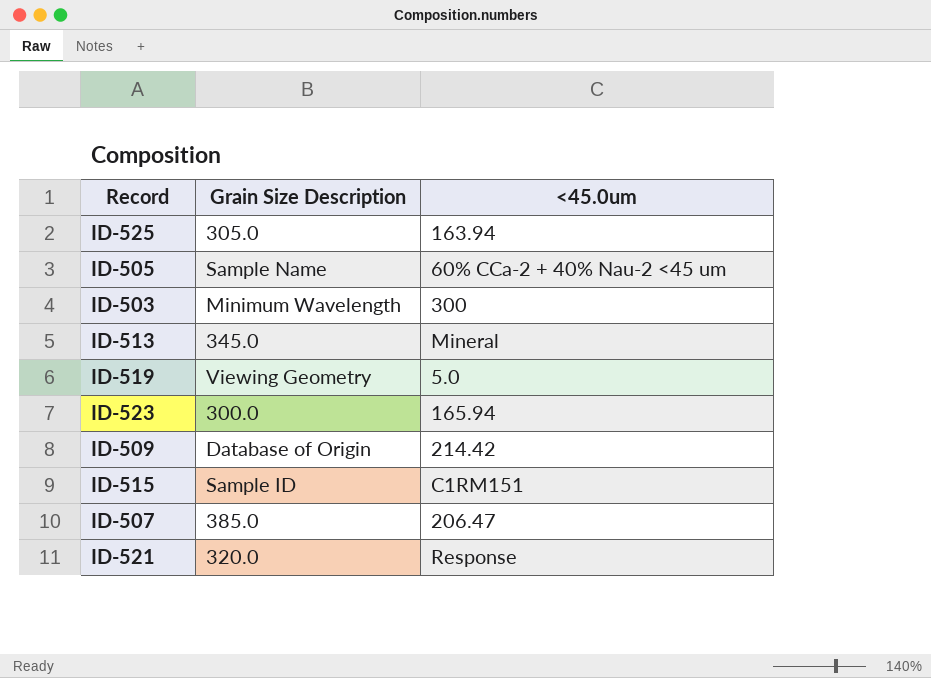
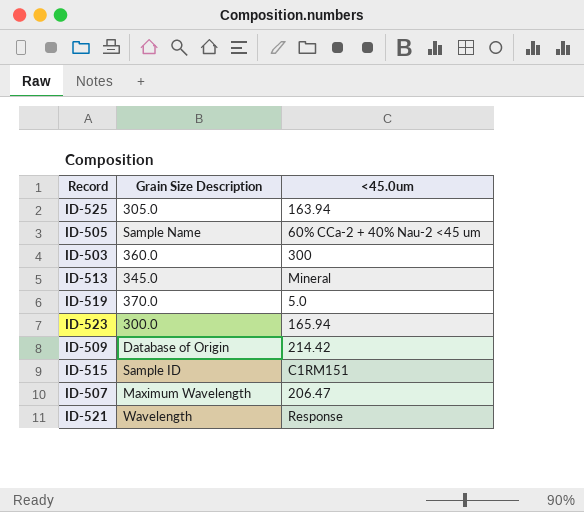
ID-503 | Grain Size Description: Minimum Wavelength -> 360.0
ID-519 | Grain Size Description: Viewing Geometry -> 370.0
ID-507 | Grain Size Description: 385.0 -> Maximum Wavelength
ID-521 | Grain Size Description: 320.0 -> Wavelength

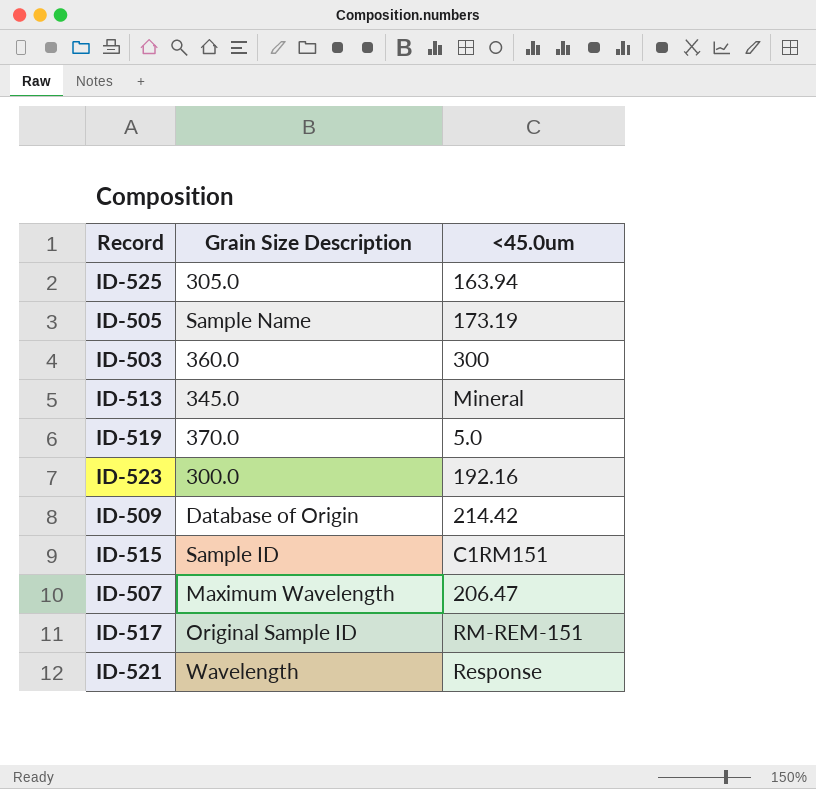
ID-505 | <45.0um: 60% CCa-2 + 40% Nau-2 <45 um -> 173.19
ID-523 | <45.0um: 165.94 -> 192.16
row ID-517: none -> Original Sample ID | RM-REM-151

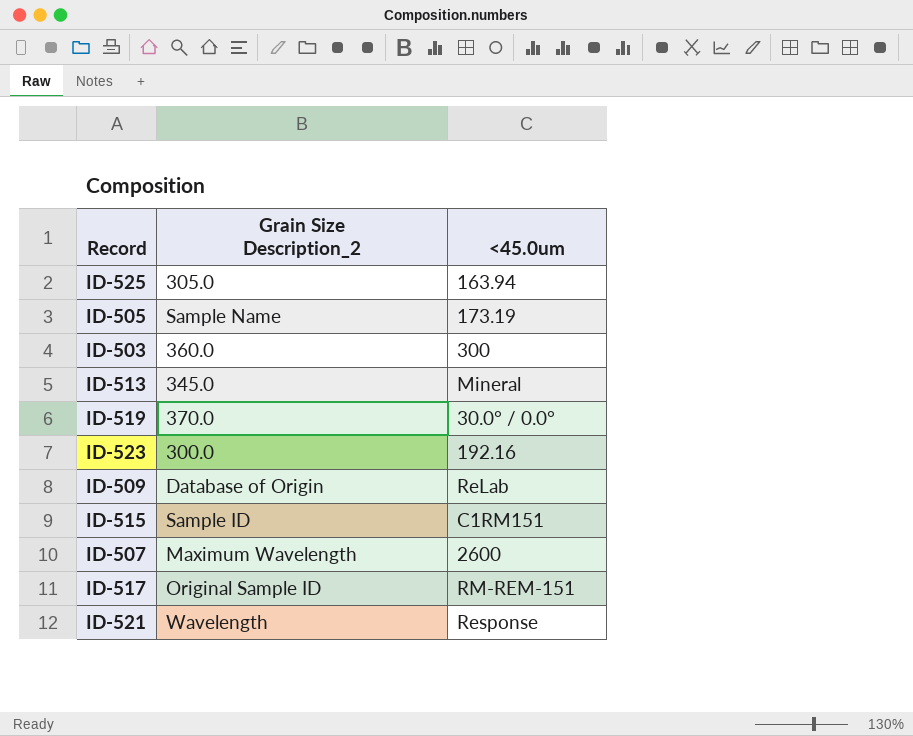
column name: Grain Size Description -> Grain Size Description_2
ID-519 | <45.0um: 5.0 -> 30.0° / 0.0°
ID-509 | <45.0um: 214.42 -> ReLab
ID-507 | <45.0um: 206.47 -> 2600

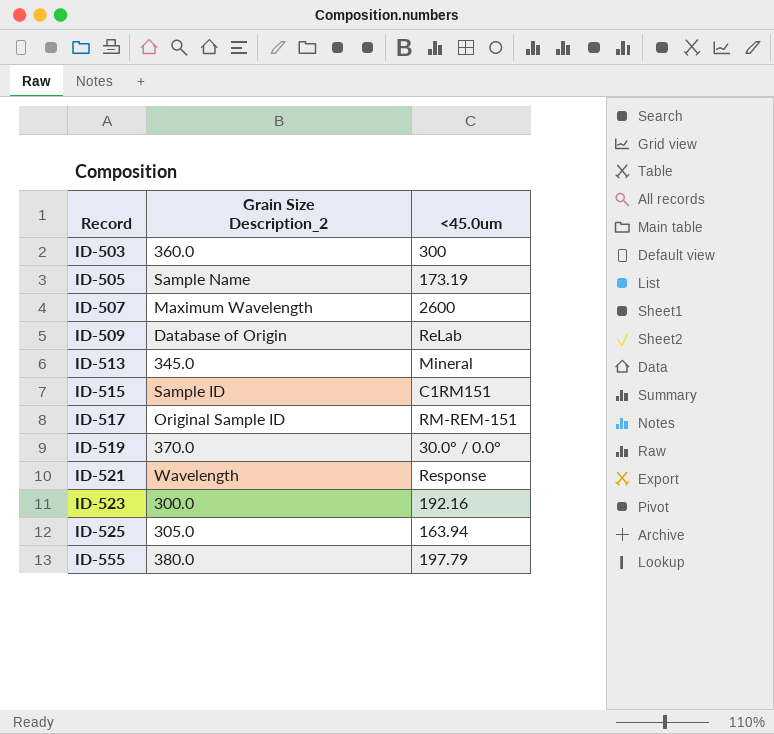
row order: none -> Record ascending
row ID-555: none -> 380.0 | 197.79

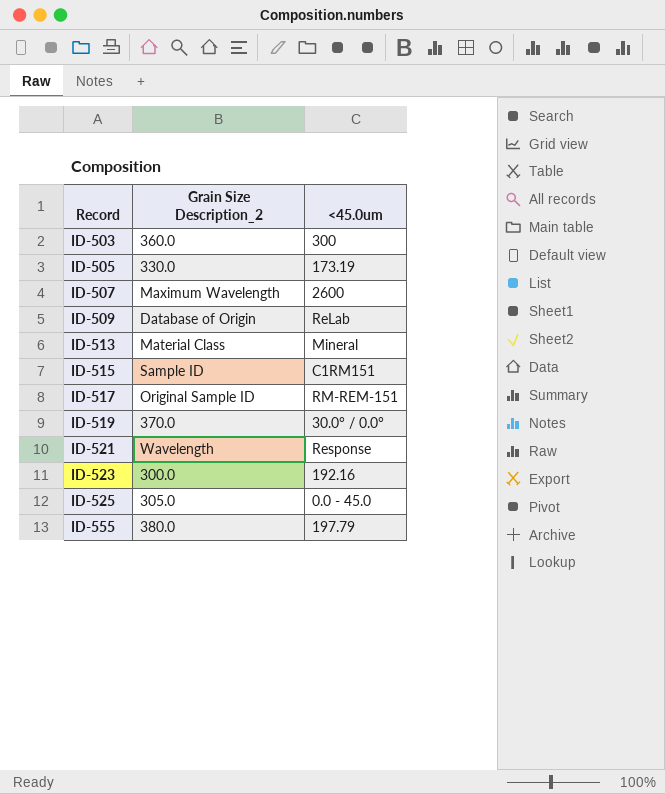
ID-505 | Grain Size Description_2: Sample Name -> 330.0
ID-513 | Grain Size Description_2: 345.0 -> Material Class
ID-525 | <45.0um: 163.94 -> 0.0 - 45.0

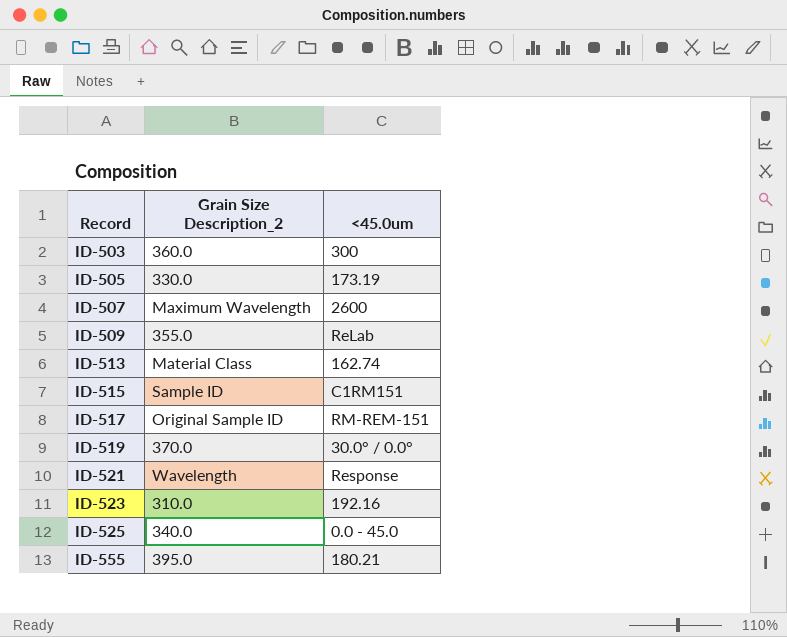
ID-509 | Grain Size Description_2: Database of Origin -> 355.0
ID-513 | <45.0um: Mineral -> 162.74
ID-523 | Grain Size Description_2: 300.0 -> 310.0
ID-525 | Grain Size Description_2: 305.0 -> 340.0
ID-555 | Grain Size Description_2: 380.0 -> 395.0
ID-555 | <45.0um: 197.79 -> 180.21

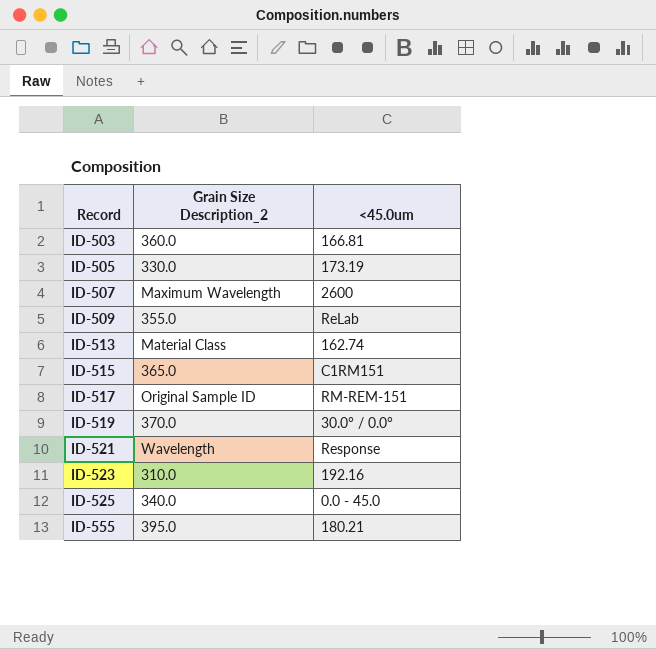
ID-503 | <45.0um: 300 -> 166.81
ID-515 | Grain Size Description_2: Sample ID -> 365.0

